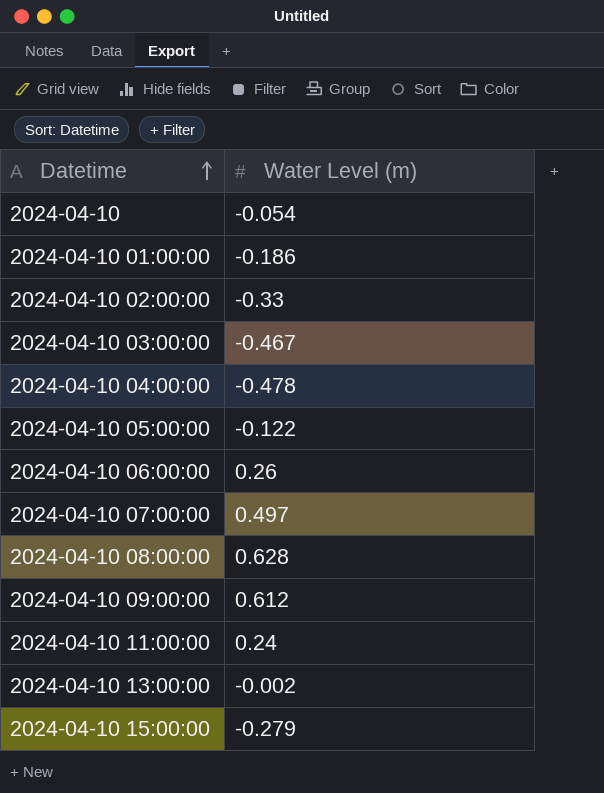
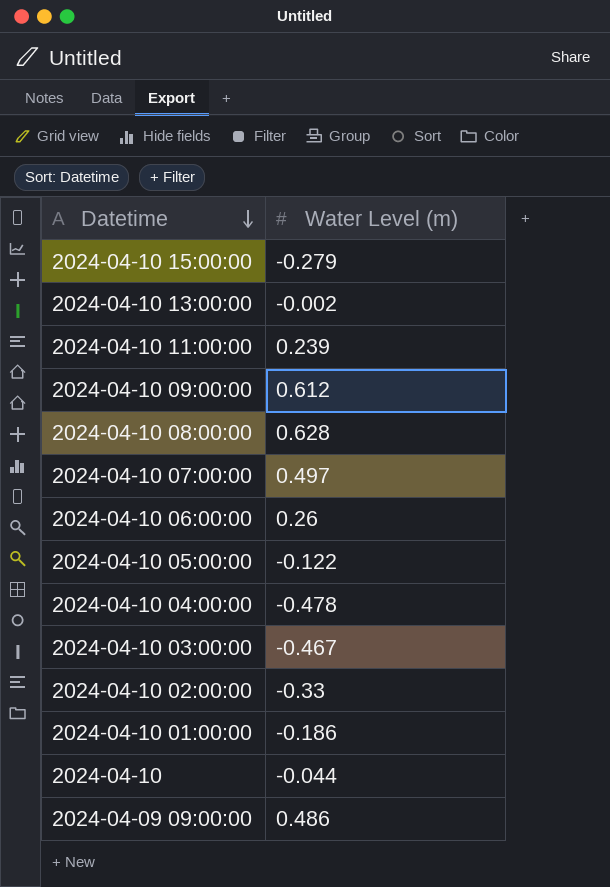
row order: Datetime ascending -> Datetime descending
2024-04-10 11:00:00 | Water Level (m): 0.24 -> 0.239
2024-04-10 | Water Level (m): -0.054 -> -0.044
row 2024-04-09 09:00:00: none -> 0.486

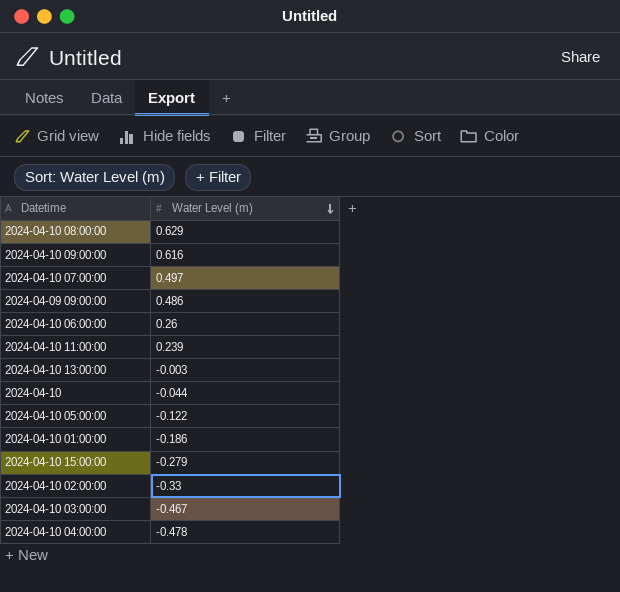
row order: Datetime descending -> Water Level (m) descending
2024-04-10 08:00:00 | Water Level (m): 0.628 -> 0.629
2024-04-10 09:00:00 | Water Level (m): 0.612 -> 0.616
2024-04-10 13:00:00 | Water Level (m): -0.002 -> -0.003

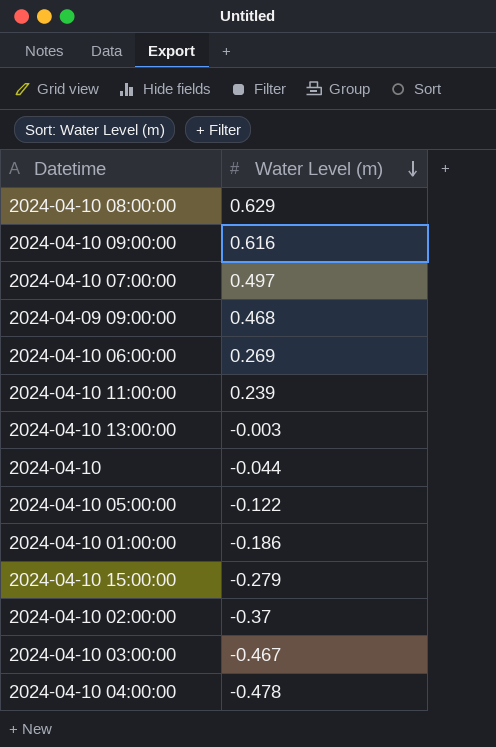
2024-04-09 09:00:00 | Water Level (m): 0.486 -> 0.468
2024-04-10 06:00:00 | Water Level (m): 0.26 -> 0.269
2024-04-10 02:00:00 | Water Level (m): -0.33 -> -0.37

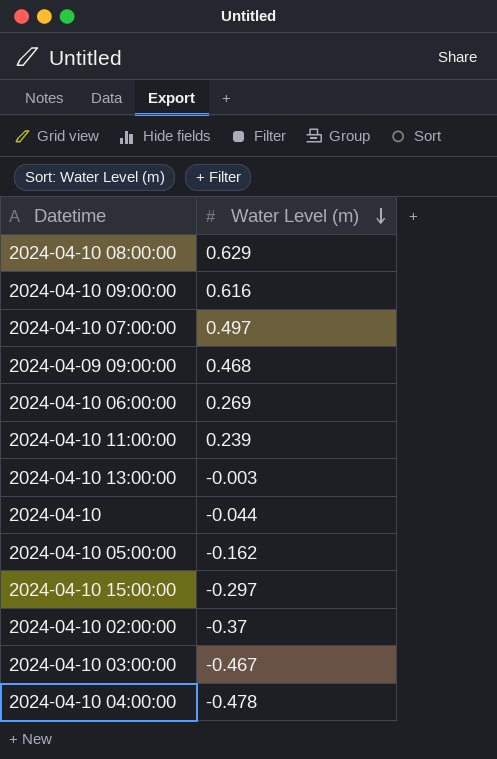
row 2024-04-10 01:00:00: -0.186 -> none
2024-04-10 05:00:00 | Water Level (m): -0.122 -> -0.162
2024-04-10 15:00:00 | Water Level (m): -0.279 -> -0.297

